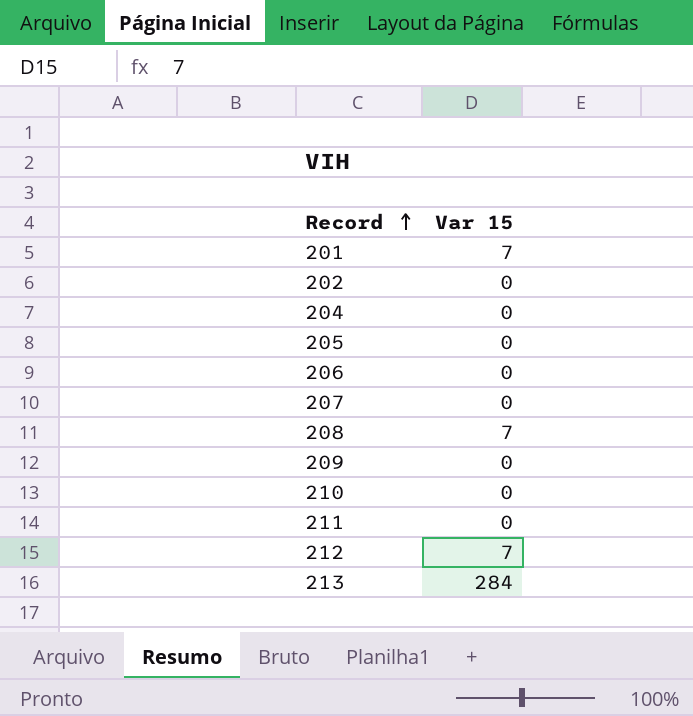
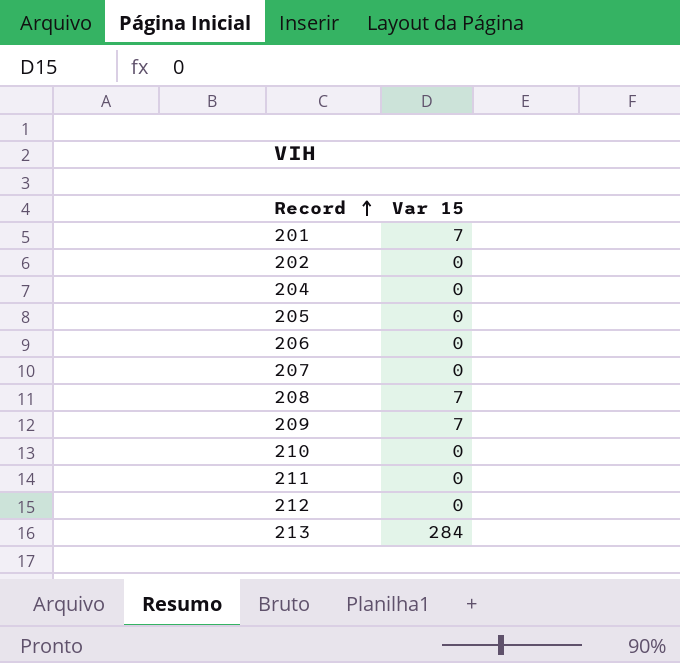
209 | Var 15: 0 -> 7
212 | Var 15: 7 -> 0

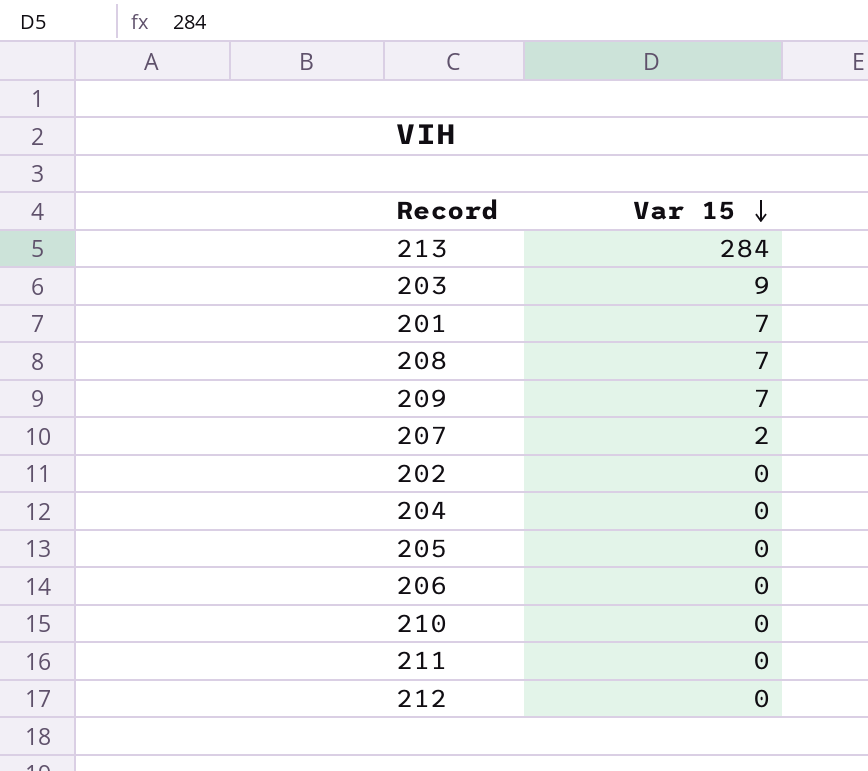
row order: Record ascending -> Var 15 descending
row 203: none -> 9
207 | Var 15: 0 -> 2

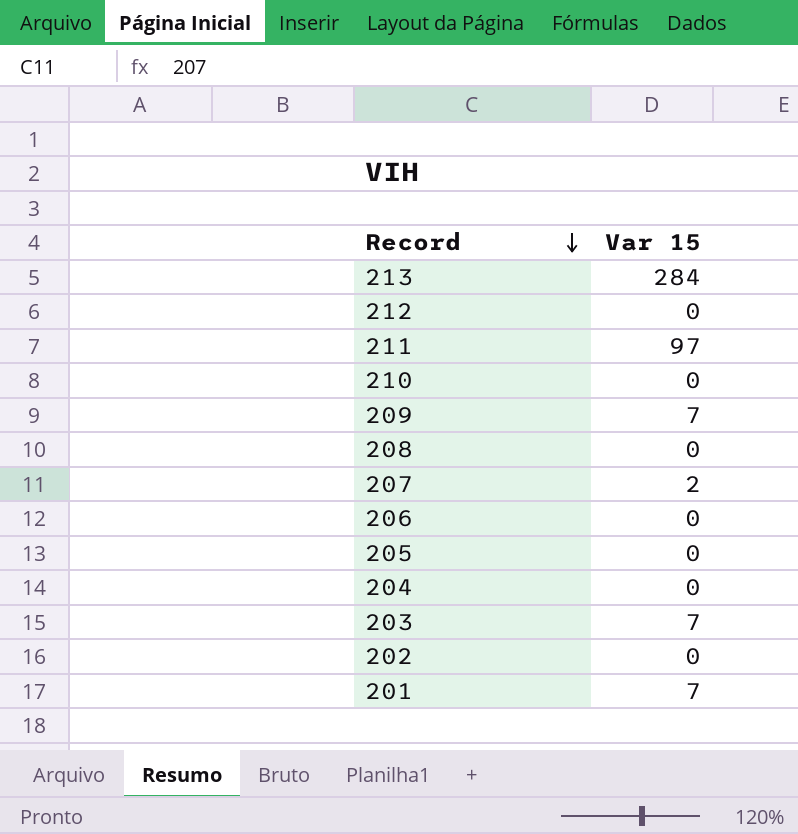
row order: Var 15 descending -> Record descending
211 | Var 15: 0 -> 97
208 | Var 15: 7 -> 0
203 | Var 15: 9 -> 7

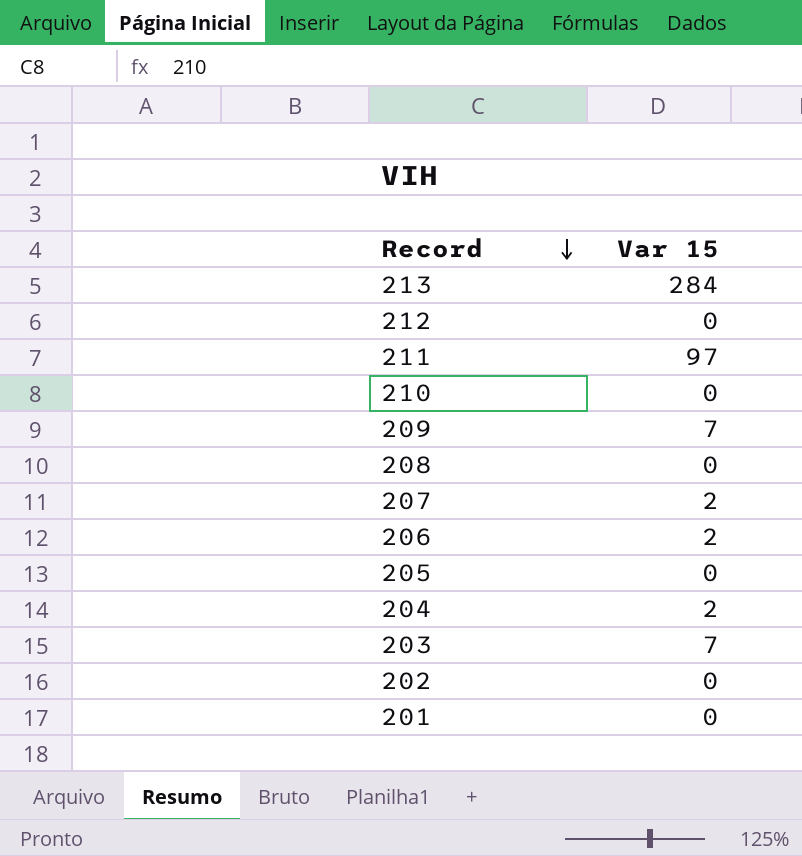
206 | Var 15: 0 -> 2
204 | Var 15: 0 -> 2
201 | Var 15: 7 -> 0

